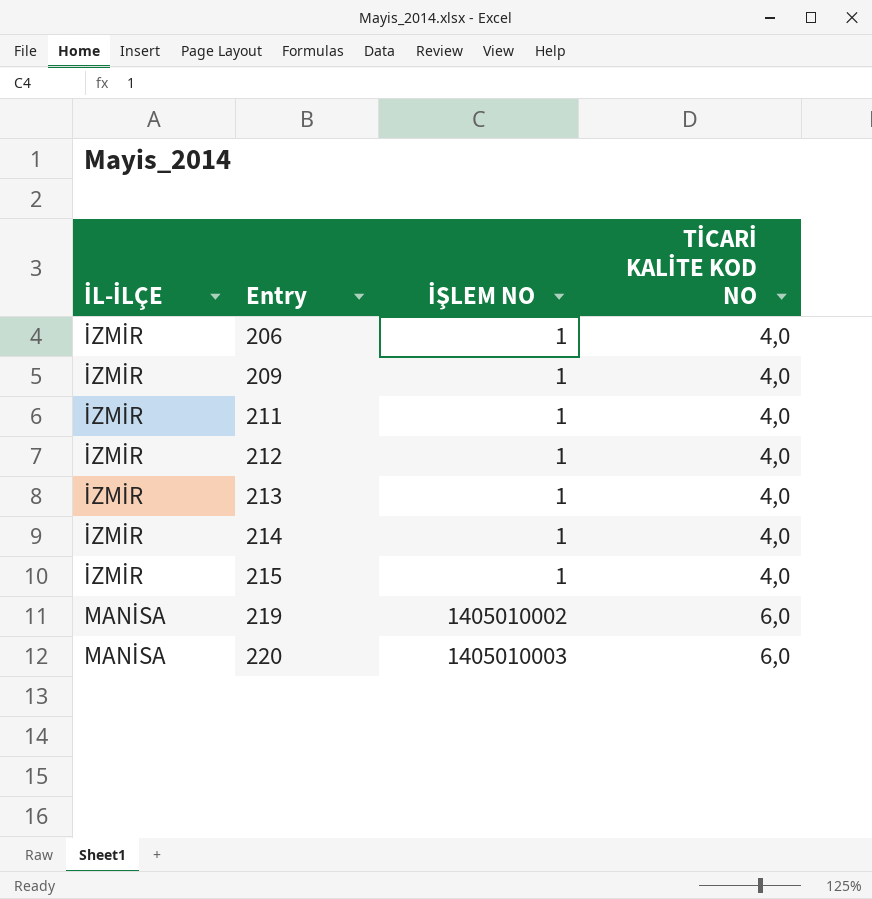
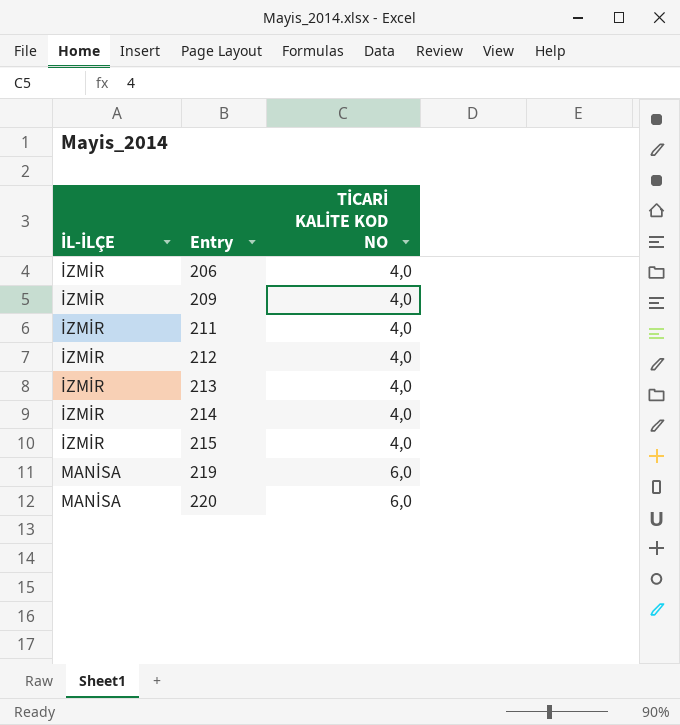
column İŞLEM NO | position: 3 -> none

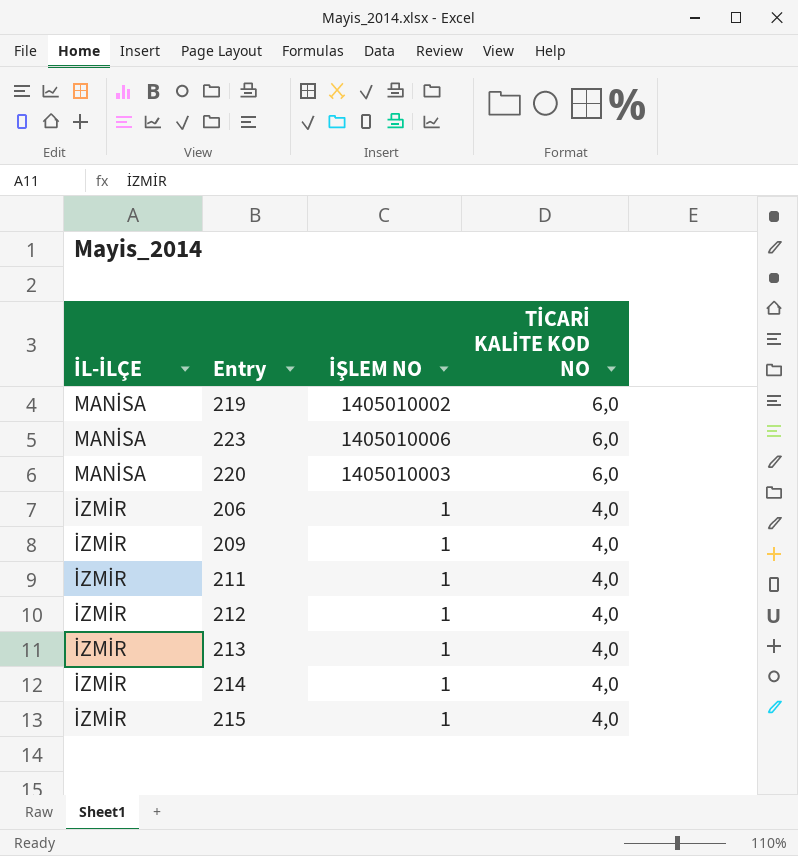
row order: İL-İLÇE ascending -> İL-İLÇE descending
column İŞLEM NO | position: none -> 3
row 223: none -> MANİSA | 1405010006 | 6,0

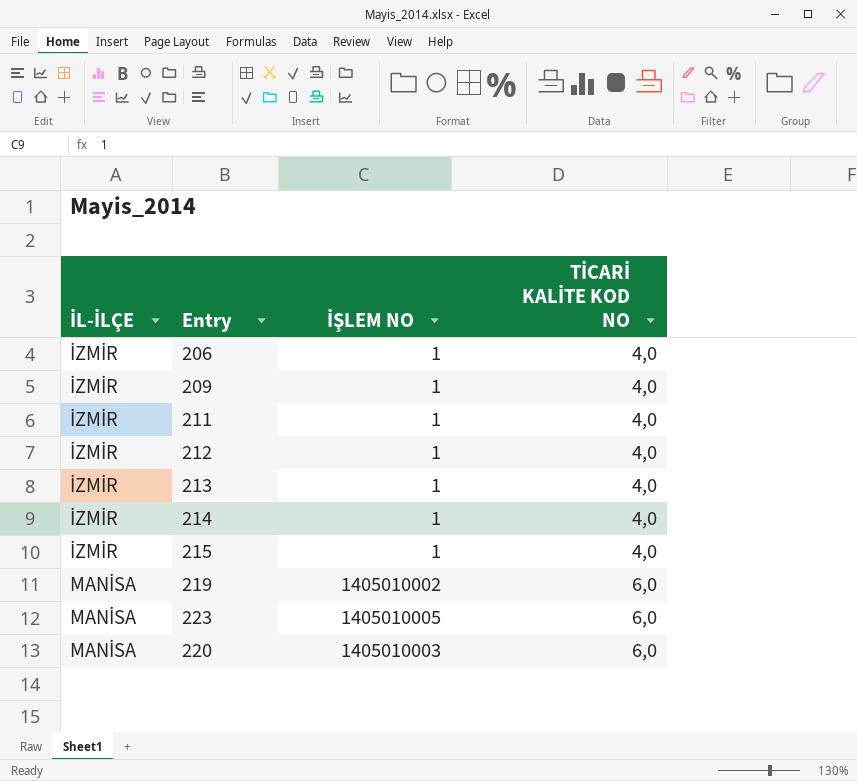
row order: İL-İLÇE descending -> İL-İLÇE ascending
223 | İŞLEM NO: 1405010006 -> 1405010005

